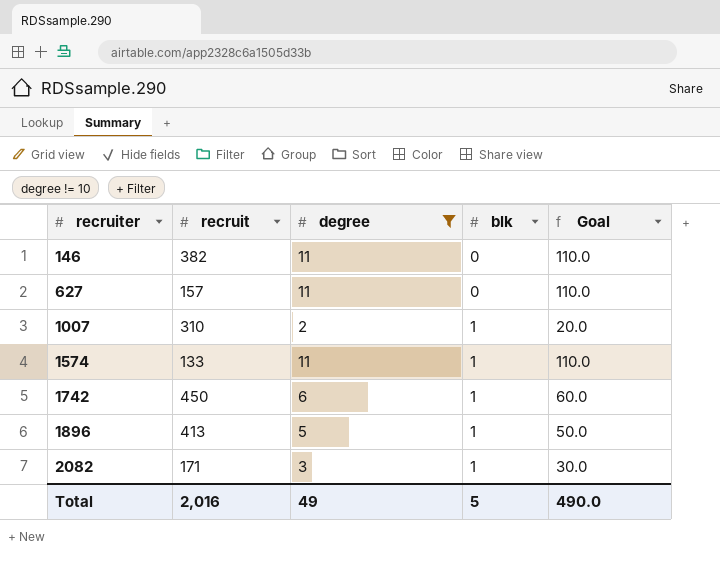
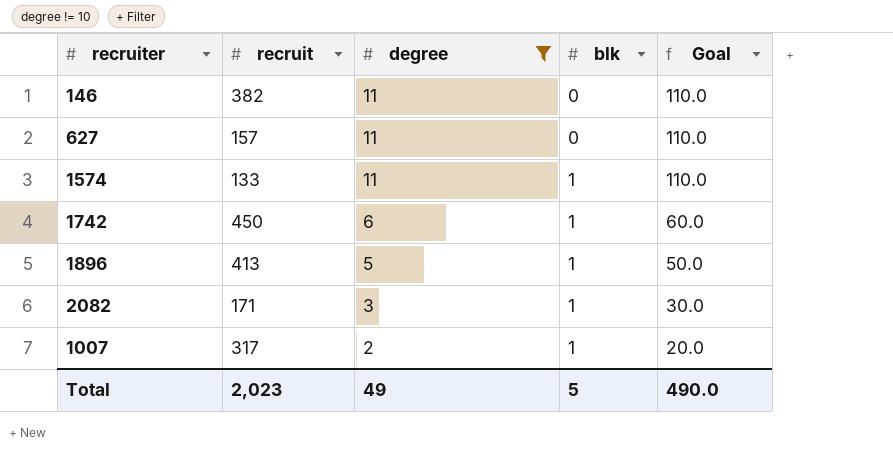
row order: recruiter ascending -> degree descending
1007 | recruit: 310 -> 317
Total | recruit: 2,016 -> 2,023

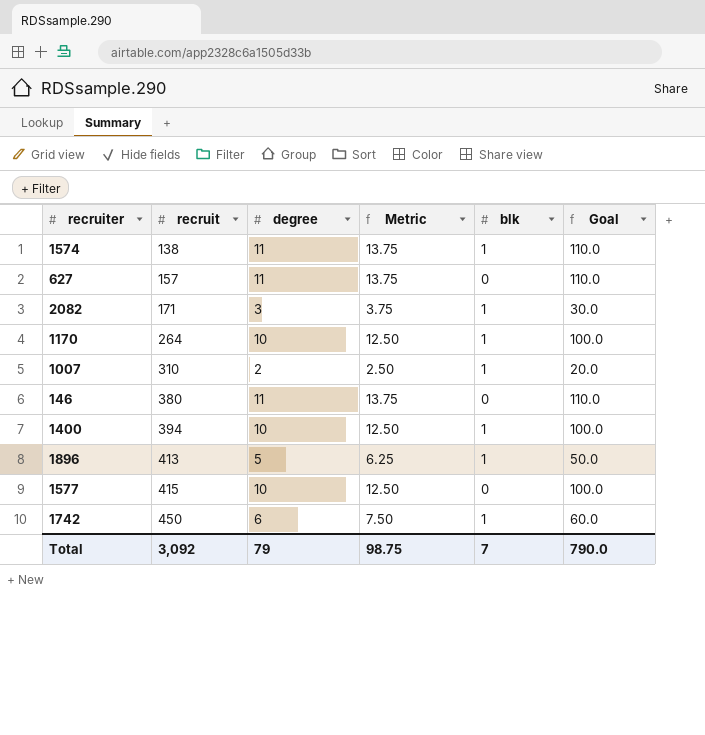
filter: degree != 10 -> none
row order: degree descending -> recruit ascending
column Metric | formula: none -> [degree] * 1.25
1574 | recruit: 133 -> 138
1007 | recruit: 317 -> 310
146 | recruit: 382 -> 380
Total | recruit: 2,023 -> 3,092
Total | degree: 49 -> 79
Total | blk: 5 -> 7
Total | Goal: 490.0 -> 790.0

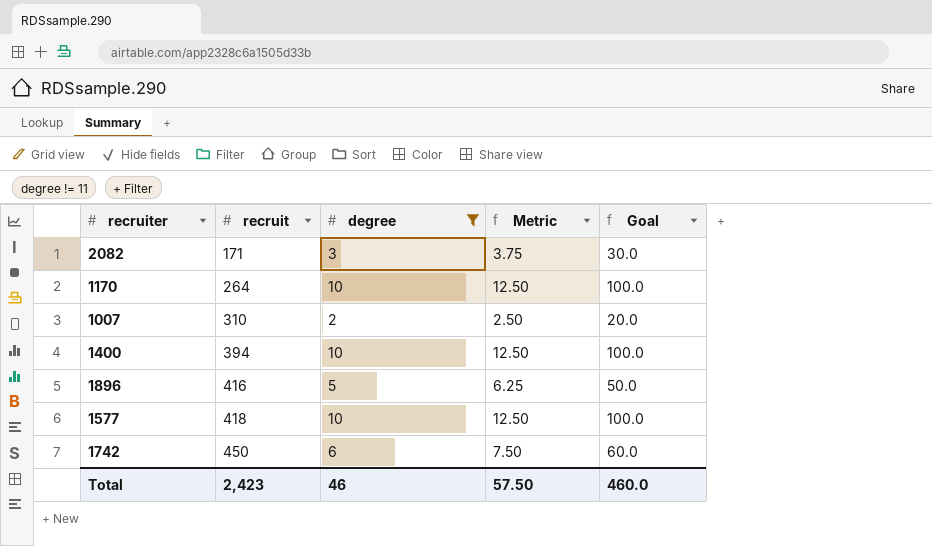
filter: none -> degree != 11
column blk | position: 5 -> none
1896 | recruit: 413 -> 416
1577 | recruit: 415 -> 418
Total | recruit: 3,092 -> 2,423
Total | degree: 79 -> 46
Total | Metric: 98.75 -> 57.50
Total | Goal: 790.0 -> 460.0

